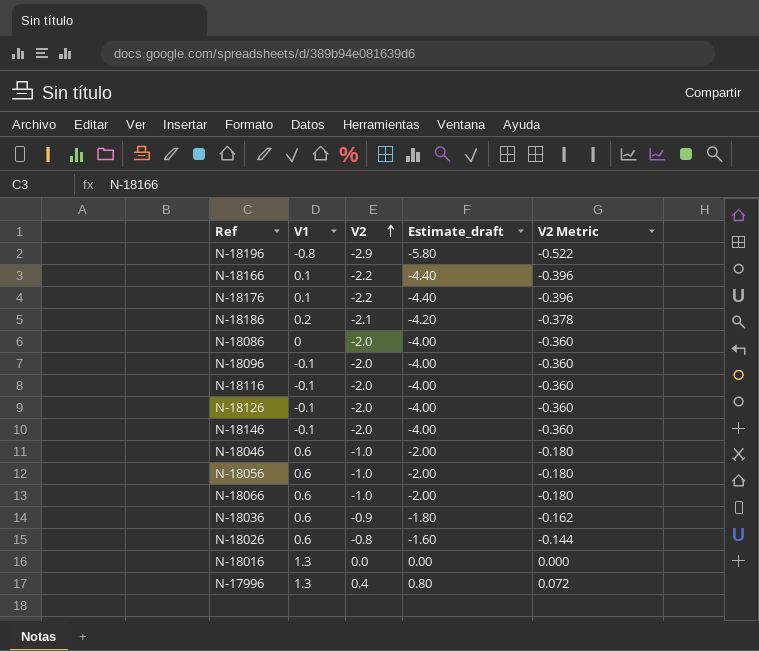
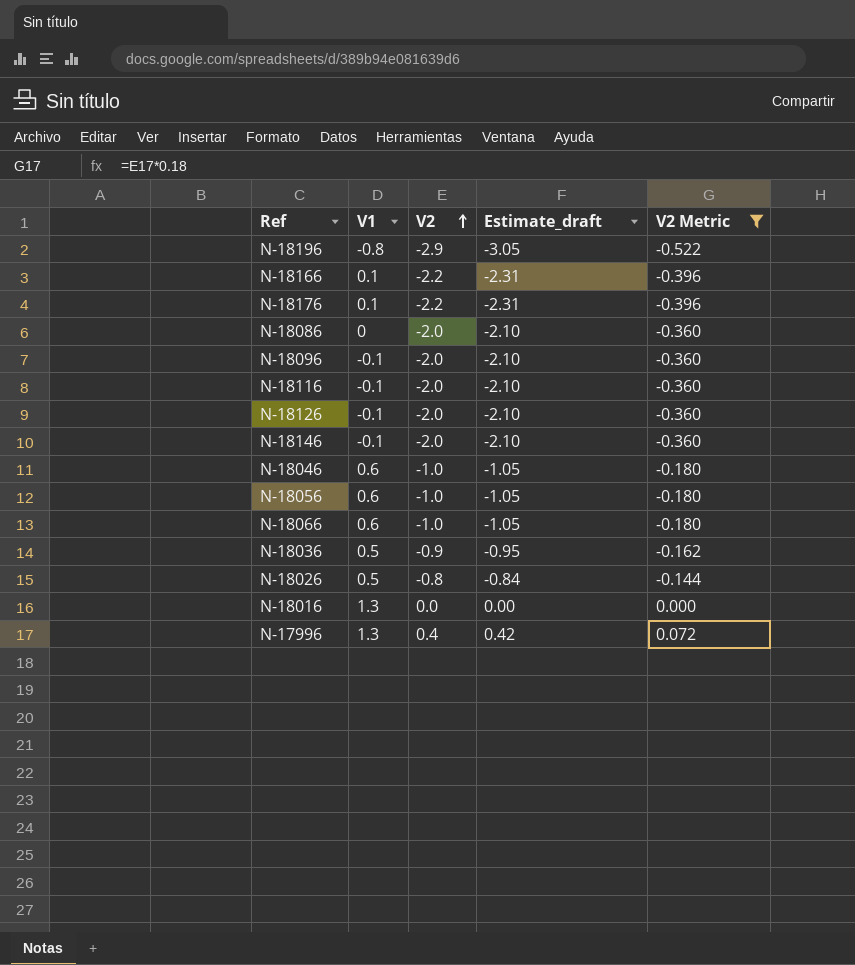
filter: none -> V2 Metric != -0.378
column Estimate_draft | formula: [V2] * 2 -> [V2] * 1.05
N-18036 | V1: 0.6 -> 0.5
N-18026 | V1: 0.6 -> 0.5

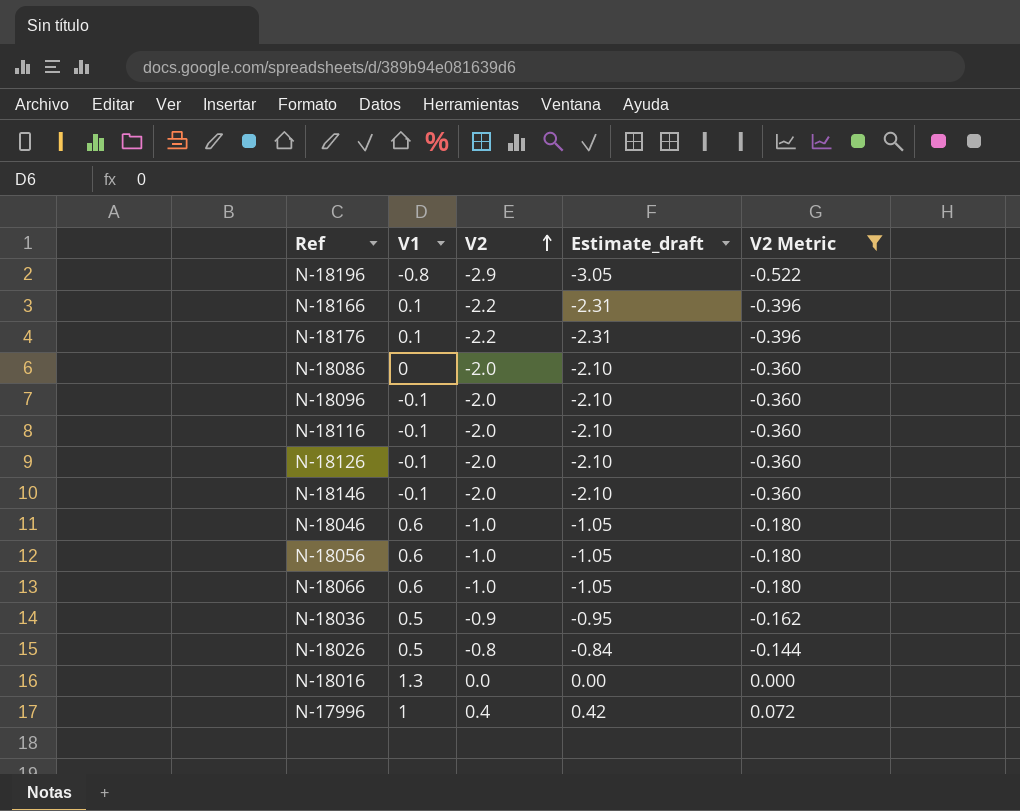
N-17996 | V1: 1.3 -> 1

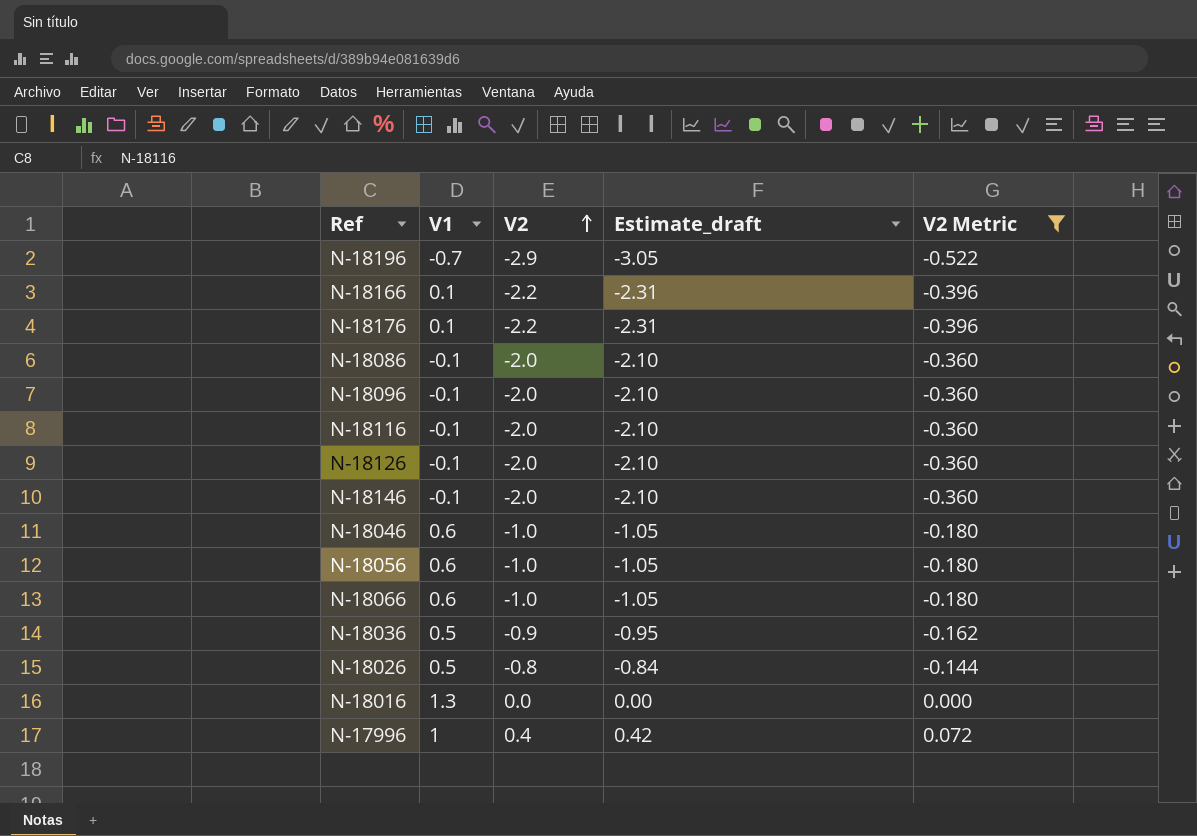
N-18196 | V1: -0.8 -> -0.7
N-18086 | V1: 0 -> -0.1

